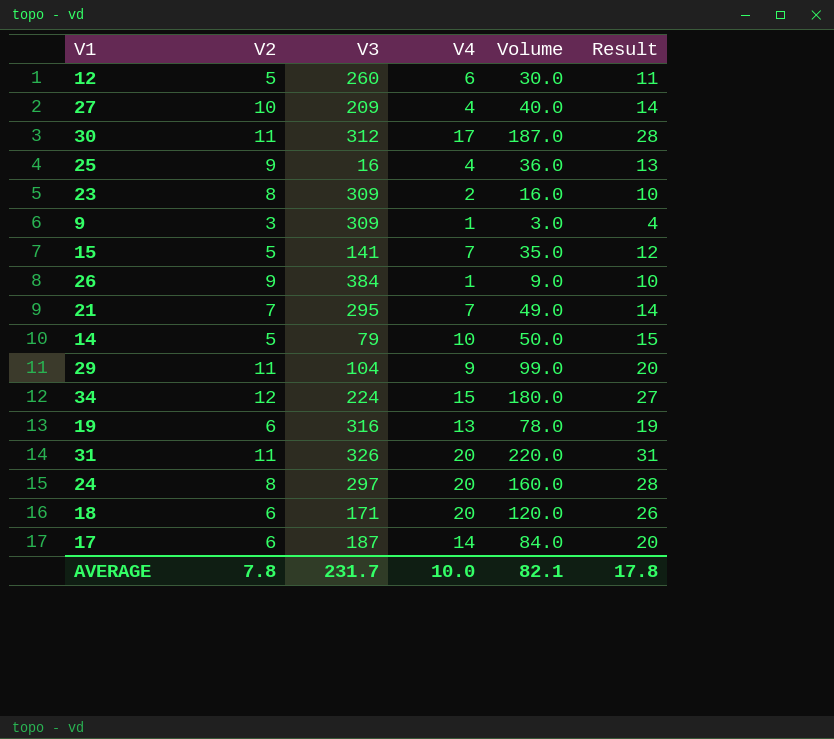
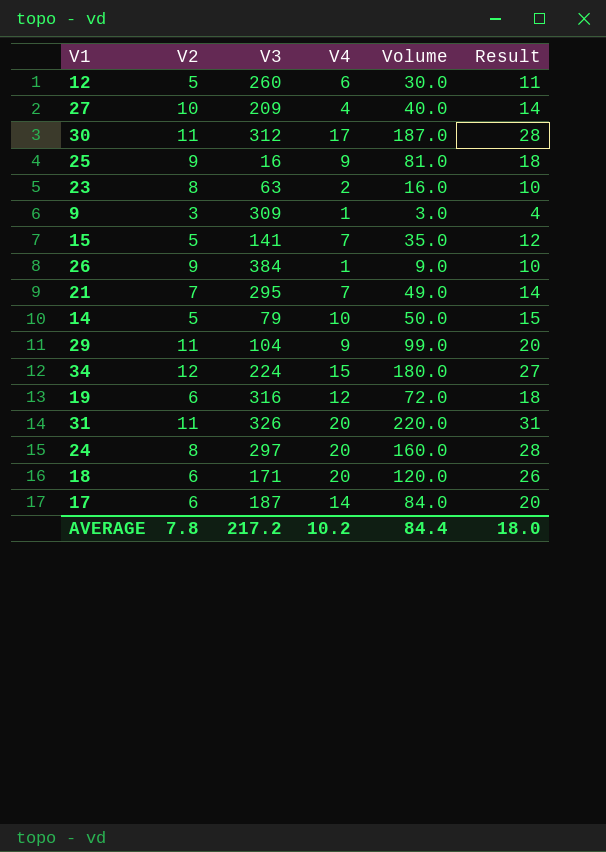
25 | V4: 4 -> 9
25 | Volume: 36.0 -> 81.0
25 | Result: 13 -> 18
23 | V3: 309 -> 63
19 | V4: 13 -> 12
19 | Volume: 78.0 -> 72.0
19 | Result: 19 -> 18
AVERAGE | V3: 231.7 -> 217.2
AVERAGE | V4: 10.0 -> 10.2
AVERAGE | Volume: 82.1 -> 84.4
AVERAGE | Result: 17.8 -> 18.0

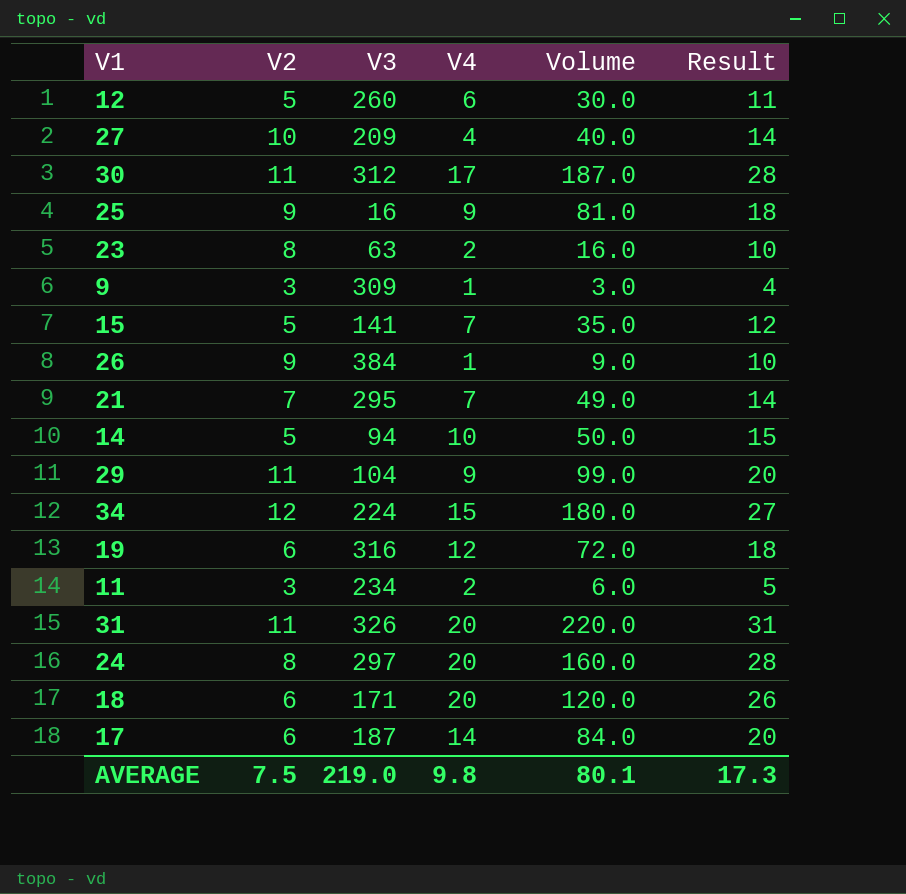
14 | V3: 79 -> 94
row 11: none -> 3 | 234 | 2 | 6.0 | 5
AVERAGE | V2: 7.8 -> 7.5
AVERAGE | V3: 217.2 -> 219.0
AVERAGE | V4: 10.2 -> 9.8
AVERAGE | Volume: 84.4 -> 80.1
AVERAGE | Result: 18.0 -> 17.3

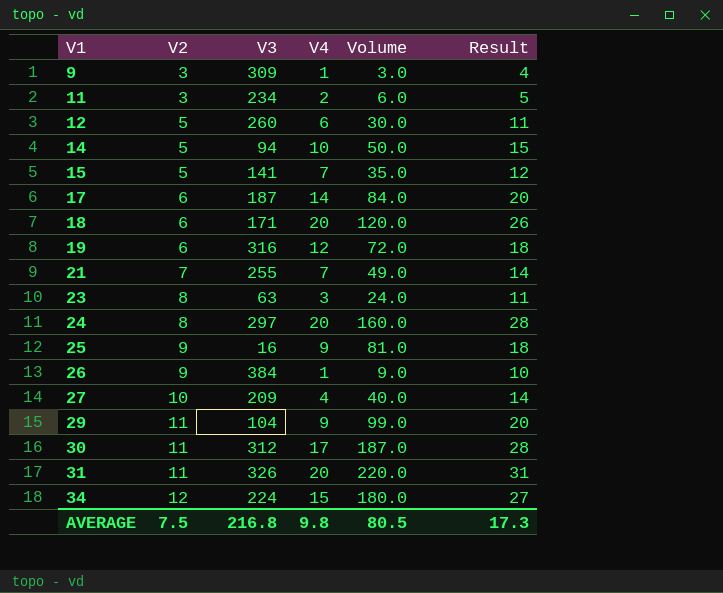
row order: none -> V1 ascending
21 | V3: 295 -> 255
23 | V4: 2 -> 3
23 | Volume: 16.0 -> 24.0
23 | Result: 10 -> 11
AVERAGE | V3: 219.0 -> 216.8
AVERAGE | Volume: 80.1 -> 80.5

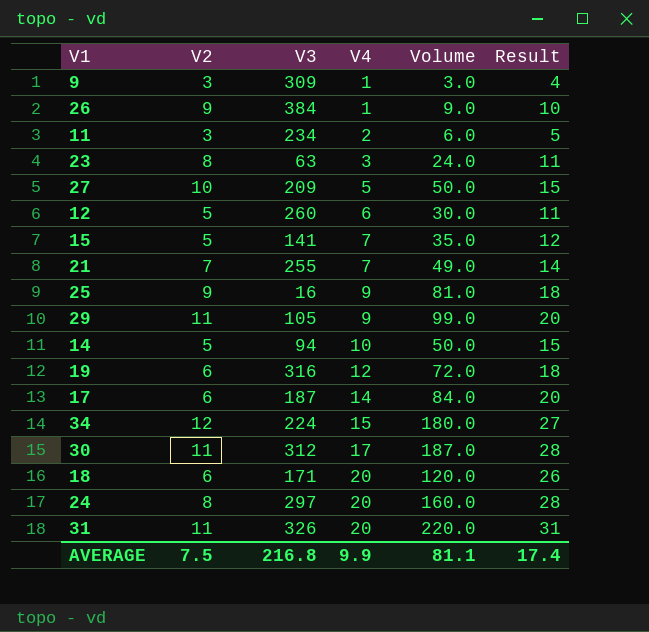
row order: V1 ascending -> V4 ascending
27 | V4: 4 -> 5
27 | Volume: 40.0 -> 50.0
27 | Result: 14 -> 15
29 | V3: 104 -> 105
AVERAGE | V4: 9.8 -> 9.9
AVERAGE | Volume: 80.5 -> 81.1
AVERAGE | Result: 17.3 -> 17.4

